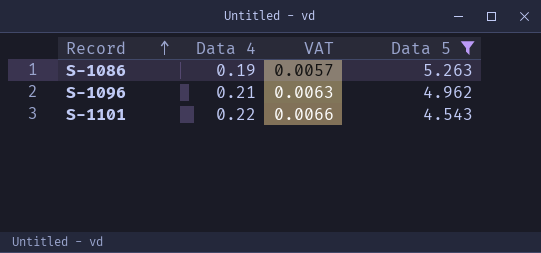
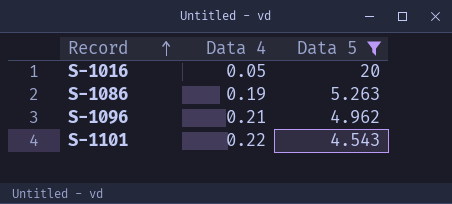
column VAT | formula: [Data 4] * 0.03 -> none
row S-1016: none -> 0.05 | 20

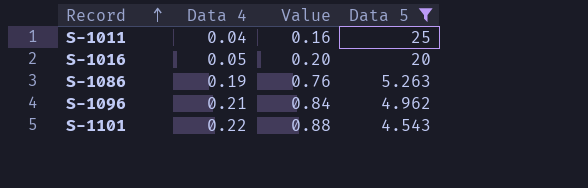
column Value | formula: none -> [Data 4] * 4
row S-1011: none -> 0.04 | 0.16 | 25

